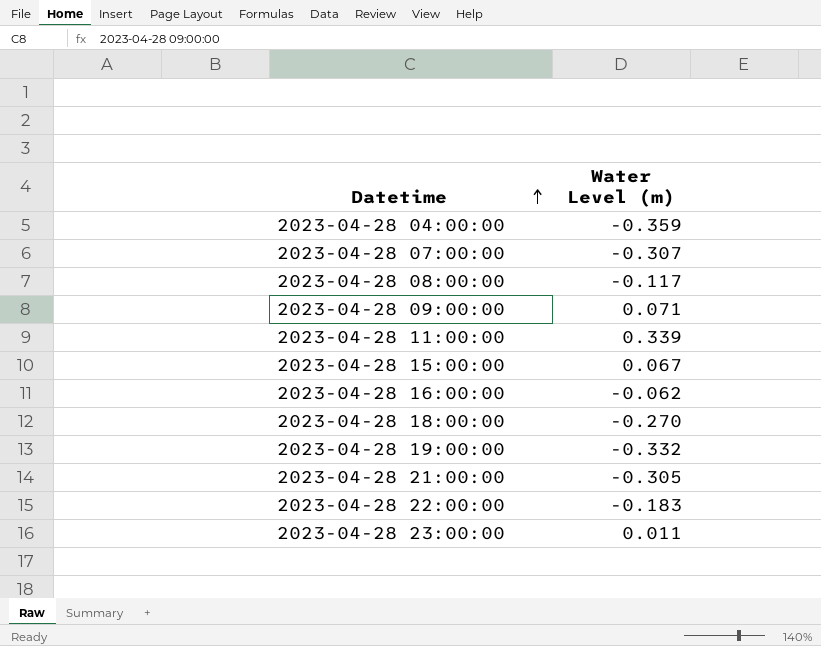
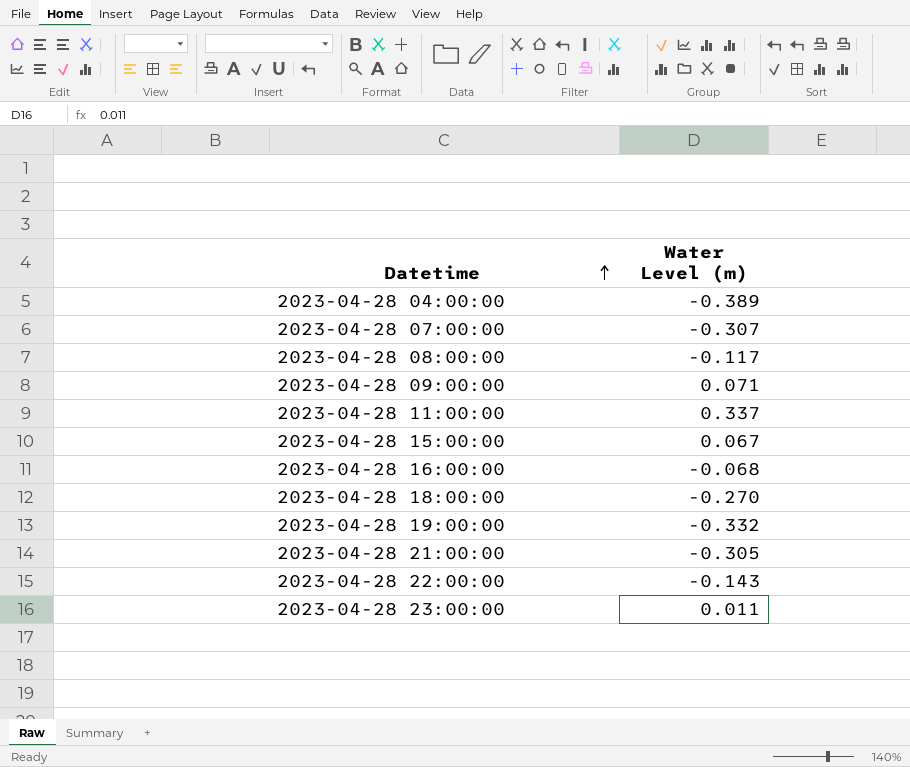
2023-04-28 04:00:00 | Water Level (m): -0.359 -> -0.389
2023-04-28 11:00:00 | Water Level (m): 0.339 -> 0.337
2023-04-28 16:00:00 | Water Level (m): -0.062 -> -0.068
2023-04-28 22:00:00 | Water Level (m): -0.183 -> -0.143

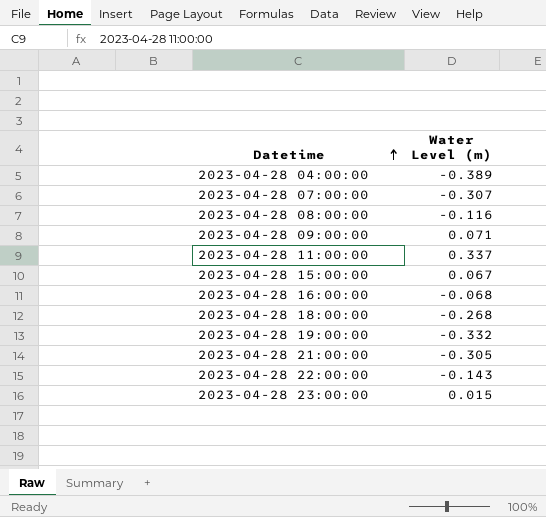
2023-04-28 08:00:00 | Water Level (m): -0.117 -> -0.116
2023-04-28 18:00:00 | Water Level (m): -0.270 -> -0.268
2023-04-28 23:00:00 | Water Level (m): 0.011 -> 0.015

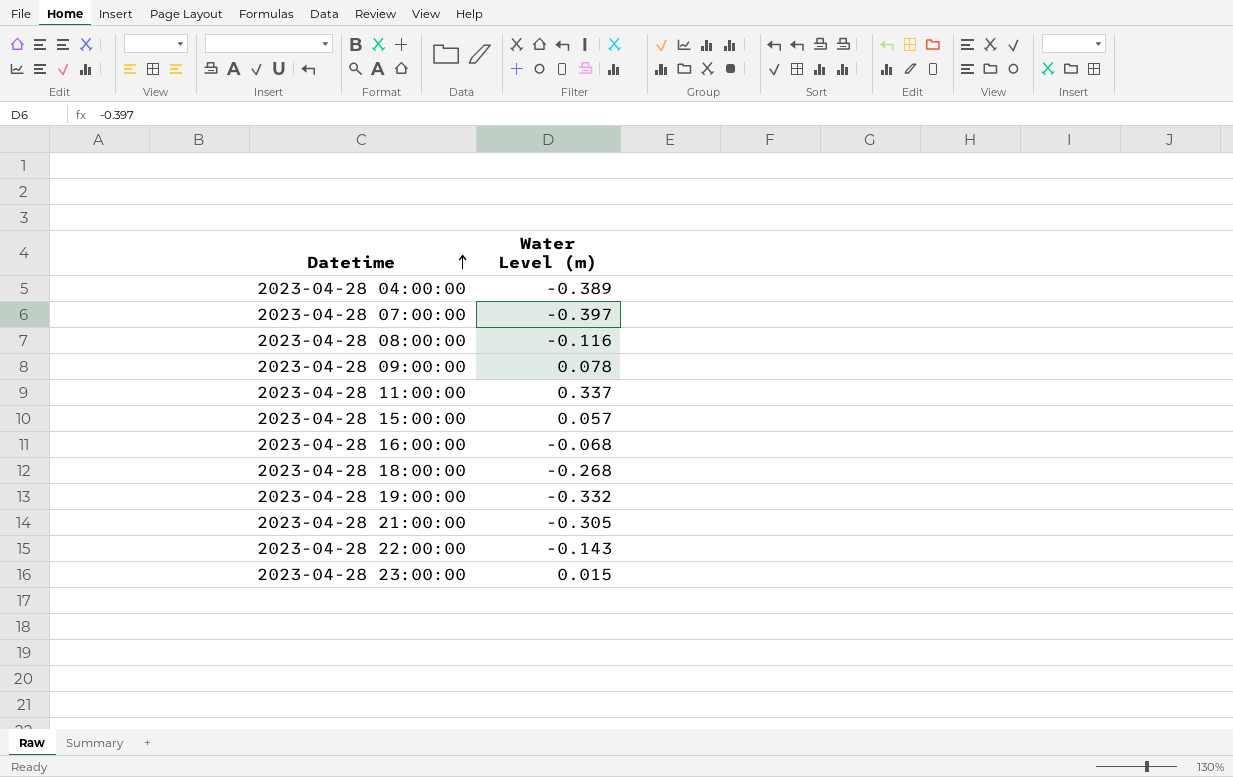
2023-04-28 07:00:00 | Water Level (m): -0.307 -> -0.397
2023-04-28 09:00:00 | Water Level (m): 0.071 -> 0.078
2023-04-28 15:00:00 | Water Level (m): 0.067 -> 0.057

